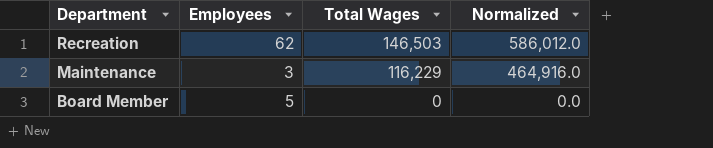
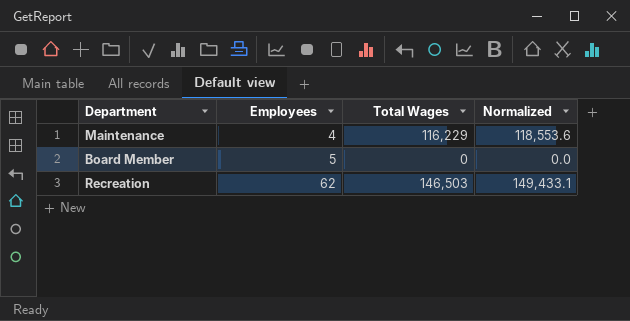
row order: Department descending -> Employees ascending
column Normalized | formula: [Total Wages] * 4 -> [Total Wages] * 1.02
Maintenance | Employees: 3 -> 4

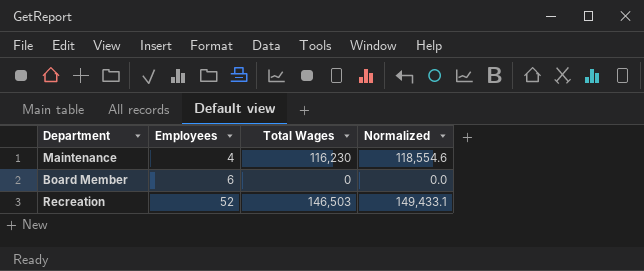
Maintenance | Total Wages: 116,229 -> 116,230
Maintenance | Normalized: 118,553.6 -> 118,554.6
Board Member | Employees: 5 -> 6
Recreation | Employees: 62 -> 52

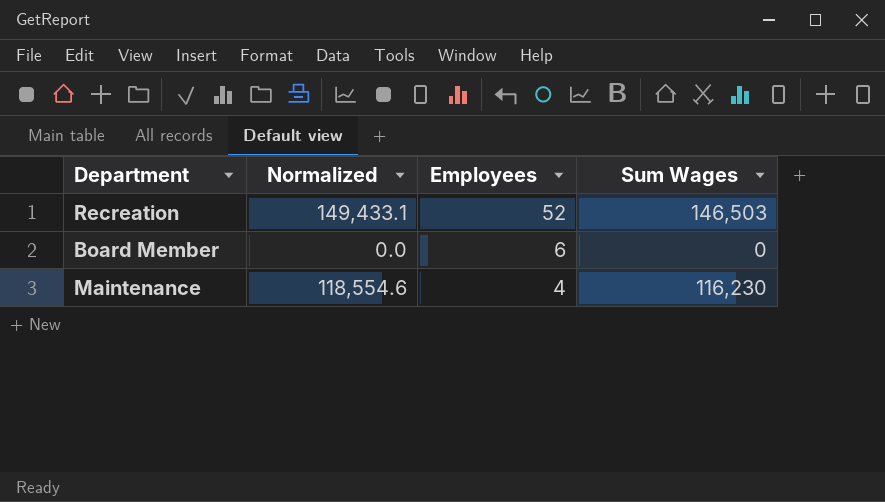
row order: Employees ascending -> Employees descending
column Normalized | position: 4 -> 2
column name: Total Wages -> Sum Wages

